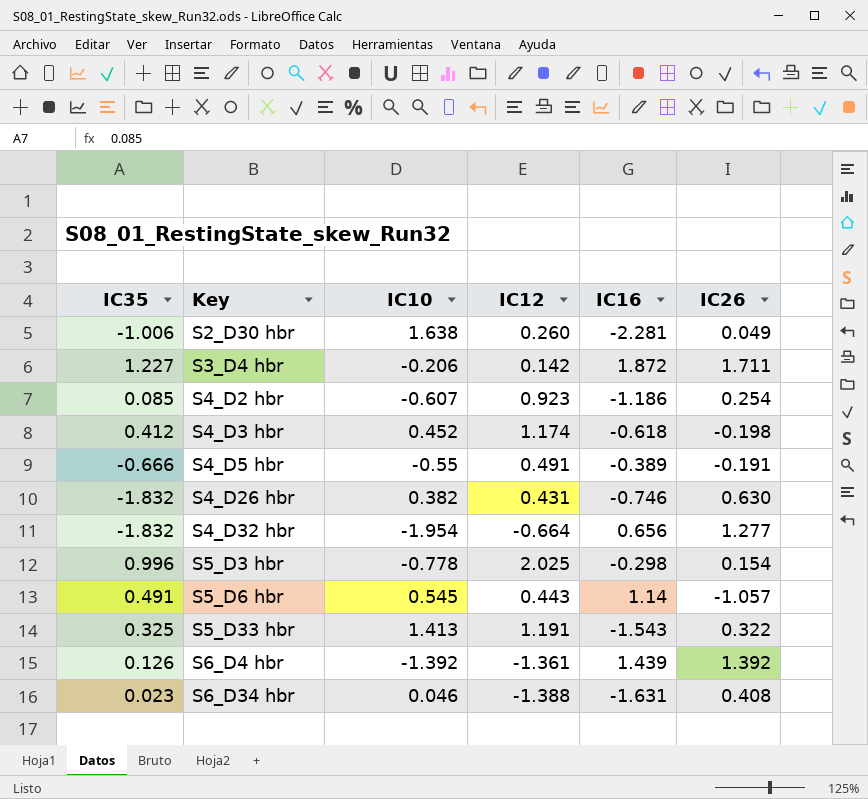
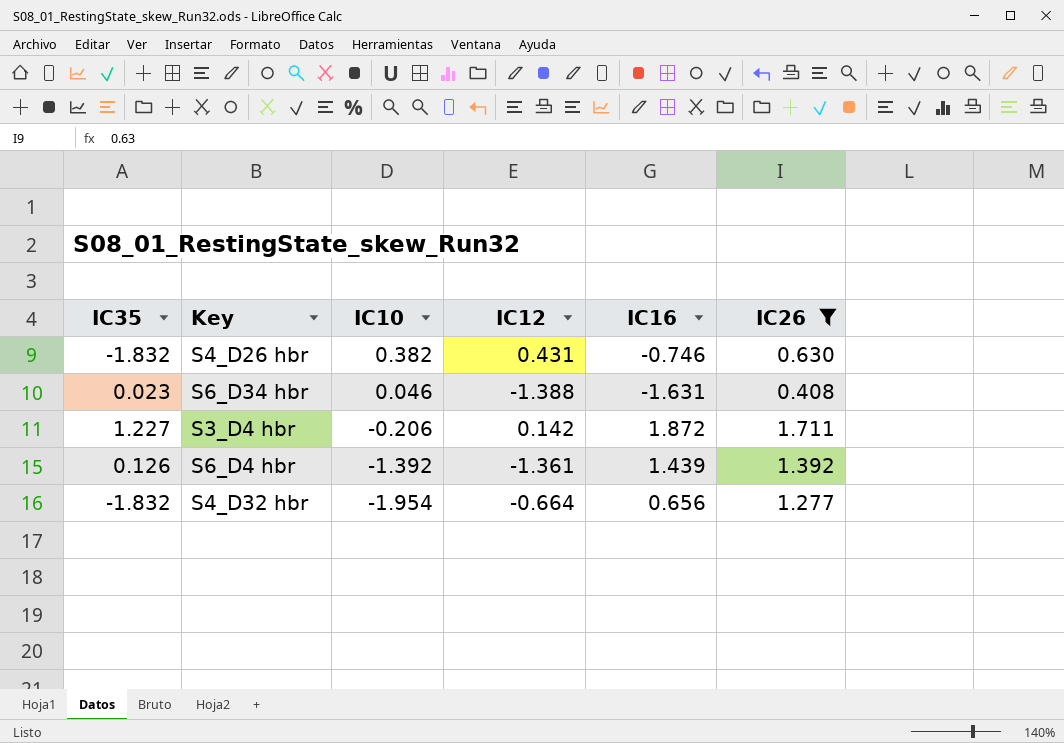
filter: none -> IC26 >= 0.408
row order: Key ascending -> IC10 descending

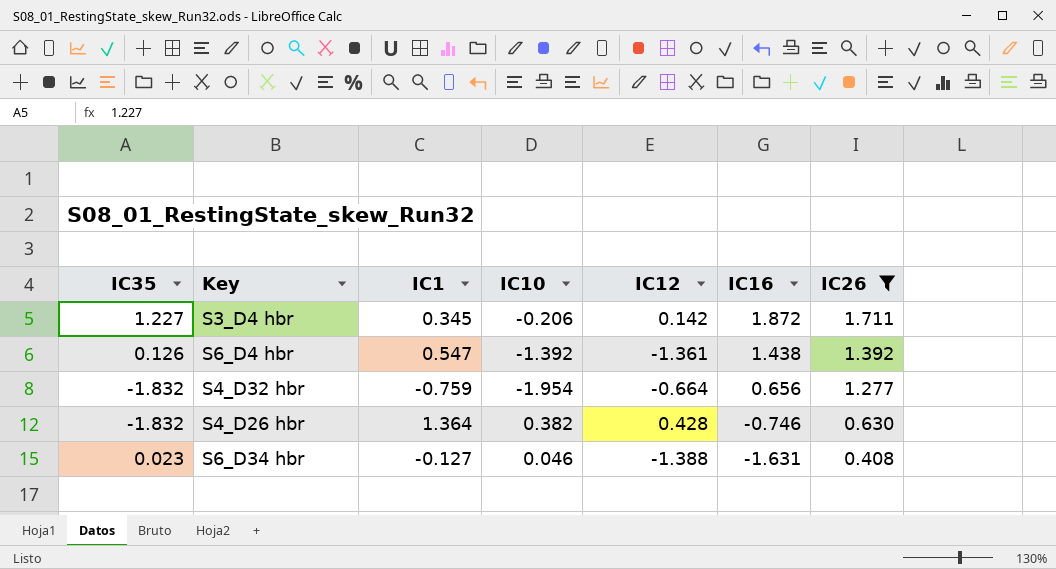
row order: IC10 descending -> IC16 descending
column IC1 | position: none -> 3
S6_D4 hbr | IC16: 1.439 -> 1.438
S4_D26 hbr | IC12: 0.431 -> 0.428

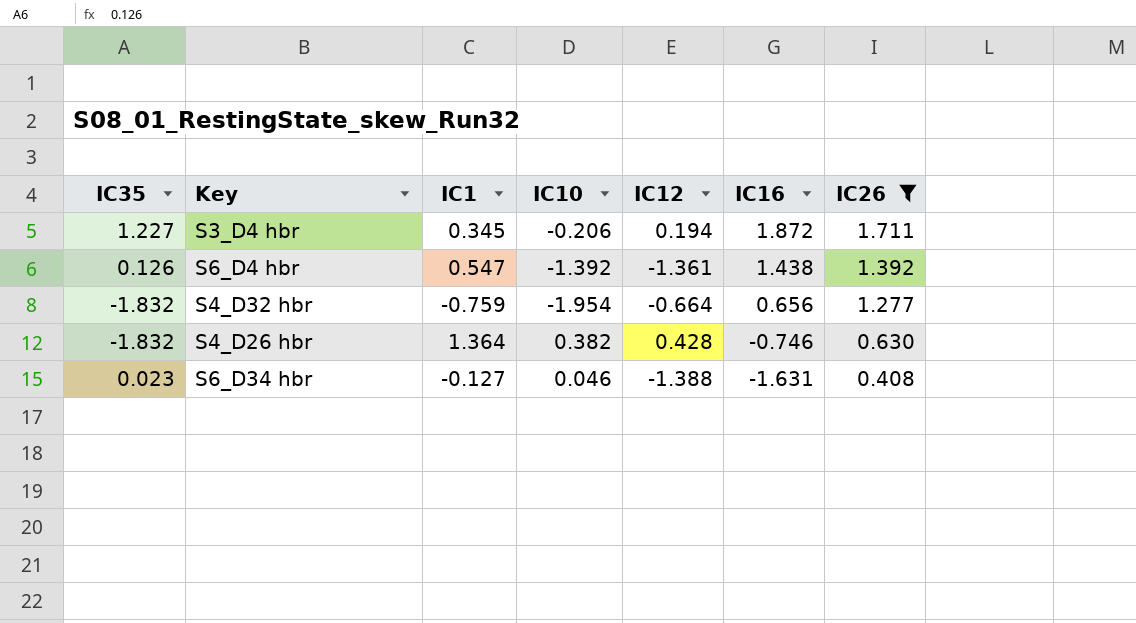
S3_D4 hbr | IC12: 0.142 -> 0.194

